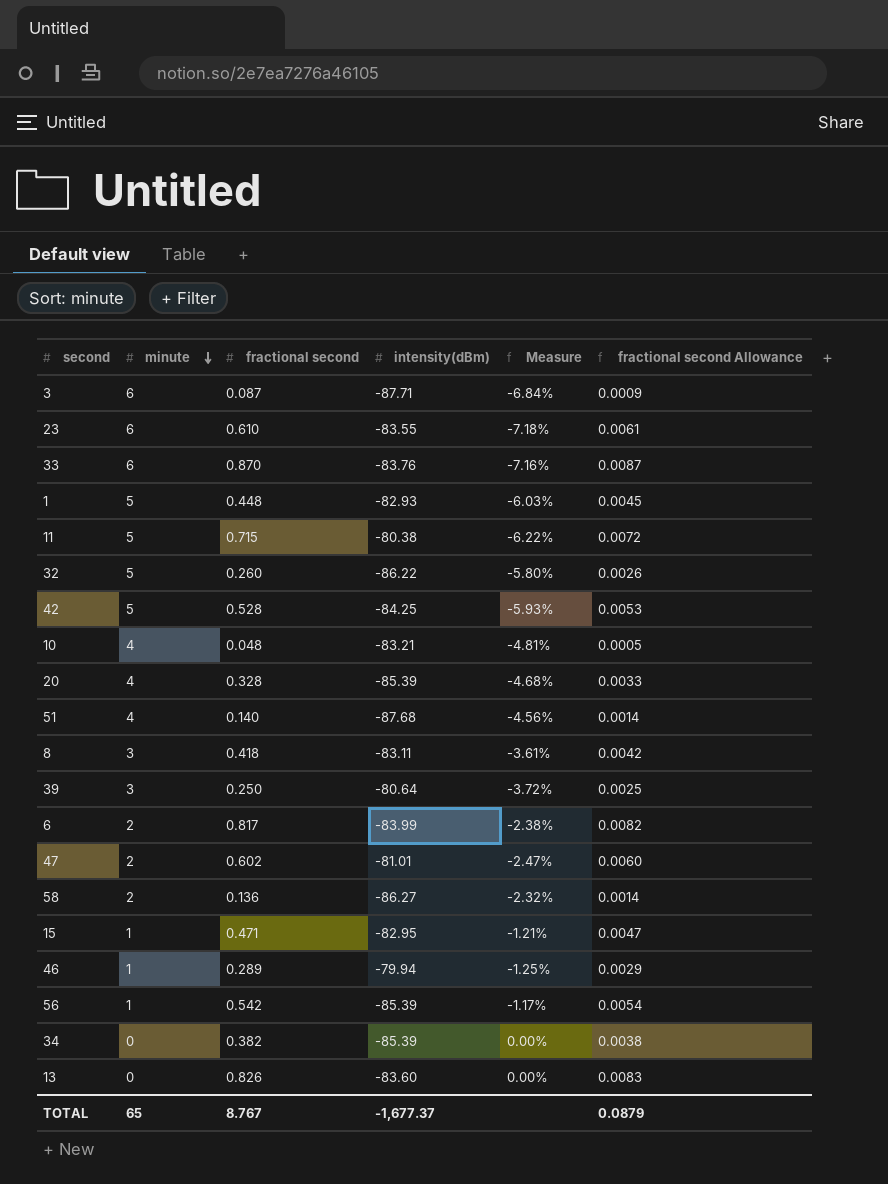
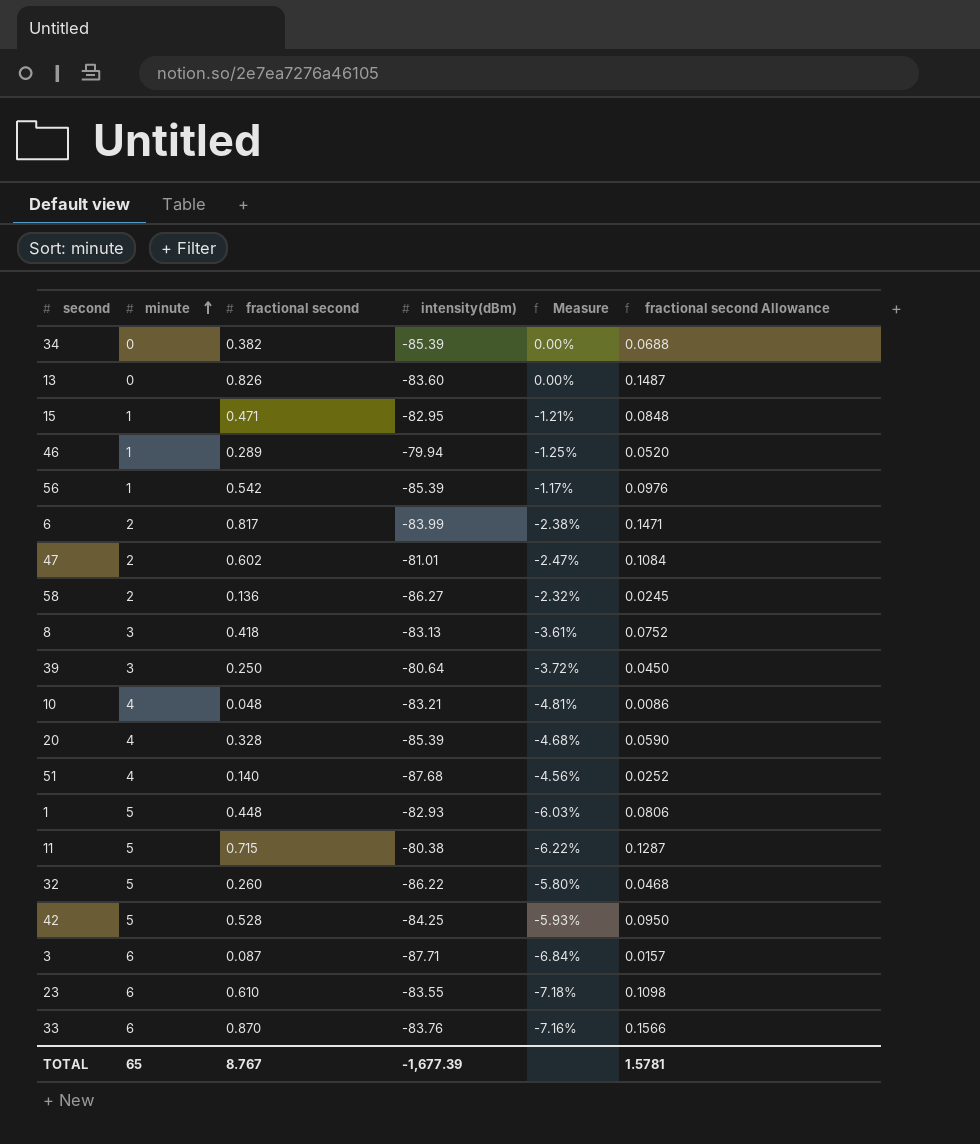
row order: minute descending -> minute ascending
column fractional second Allowance | formula: [fractional second] * 0.01 -> [fractional second] * 0.18
8 | intensity(dBm): -83.11 -> -83.13
TOTAL | intensity(dBm): -1,677.37 -> -1,677.39
TOTAL | fractional second Allowance: 0.0879 -> 1.5781

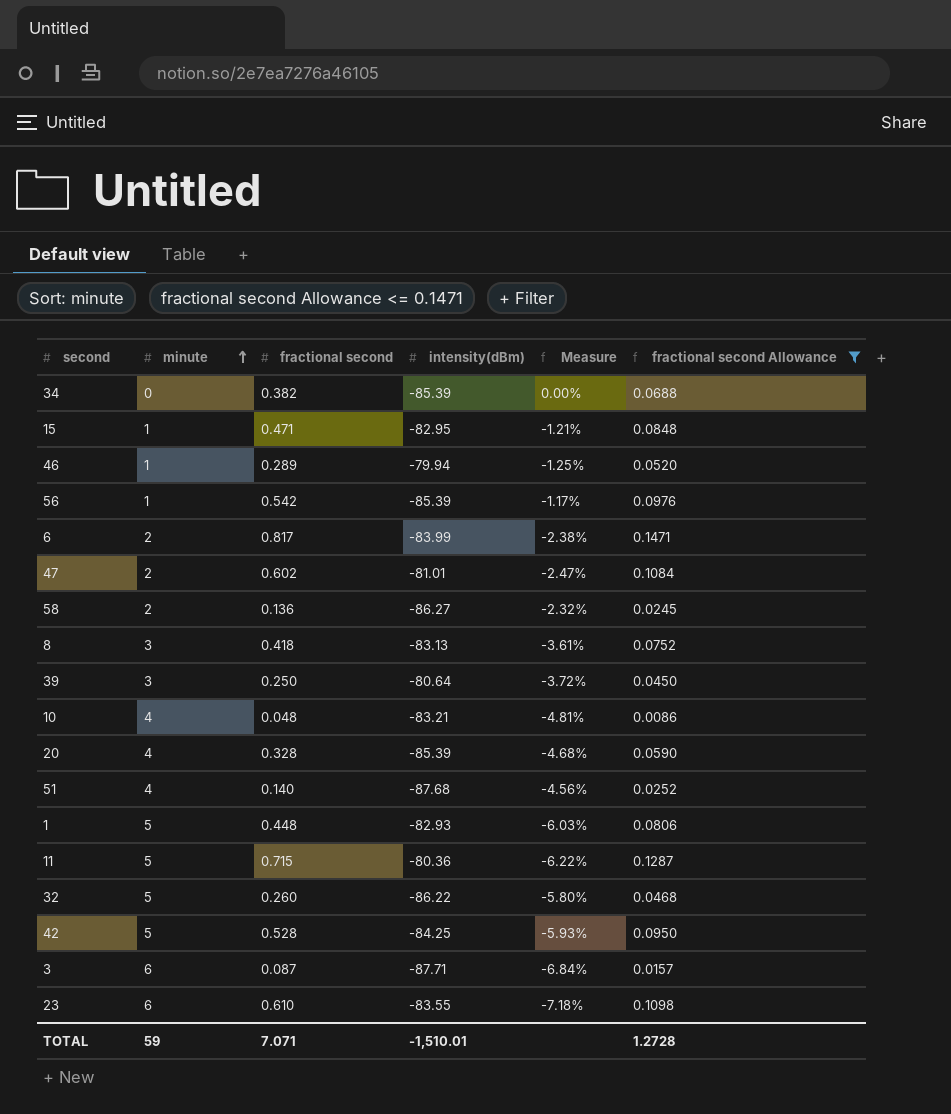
filter: none -> fractional second Allowance <= 0.1471
11 | intensity(dBm): -80.38 -> -80.36
TOTAL | minute: 65 -> 59
TOTAL | fractional second: 8.767 -> 7.071
TOTAL | intensity(dBm): -1,677.39 -> -1,510.01
TOTAL | fractional second Allowance: 1.5781 -> 1.2728

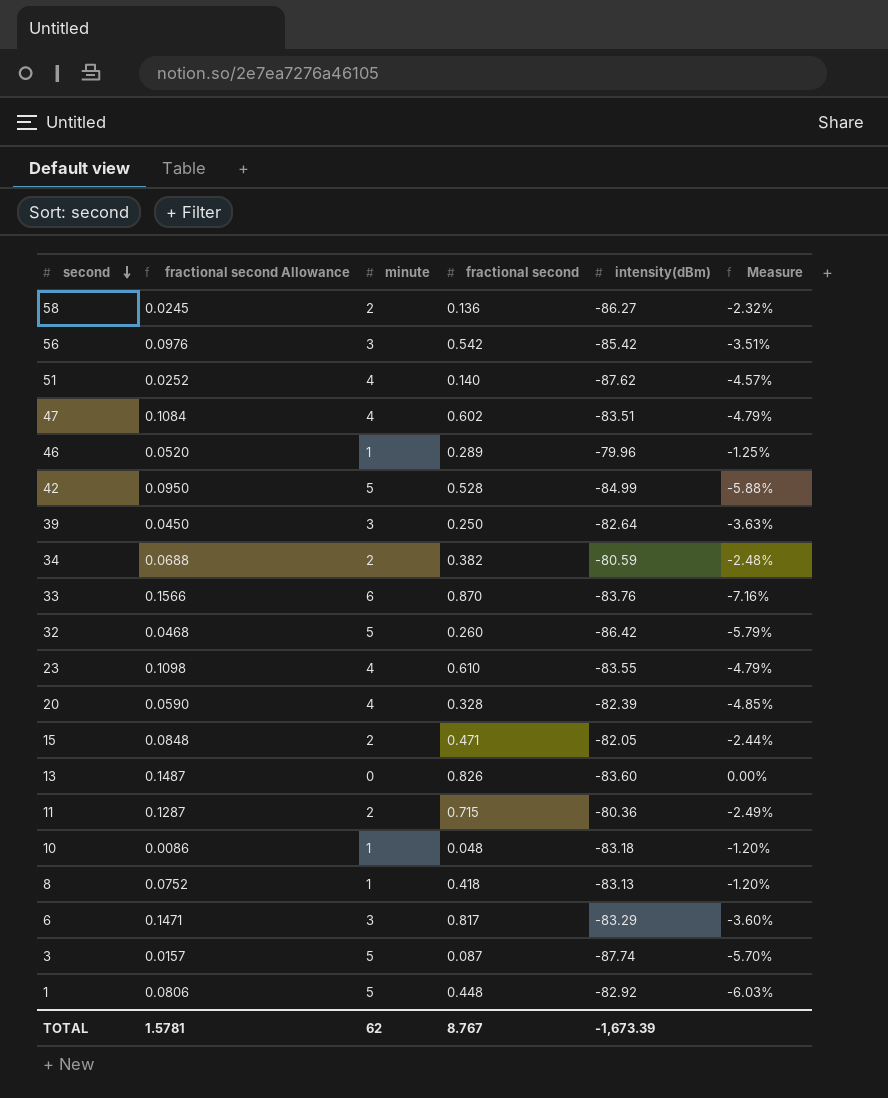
filter: fractional second Allowance <= 0.1471 -> none
row order: minute ascending -> second descending
column fractional second Allowance | position: 6 -> 2
56 | minute: 1 -> 3
56 | intensity(dBm): -85.39 -> -85.42
56 | Measure: -1.17% -> -3.51%
51 | intensity(dBm): -87.68 -> -87.62
51 | Measure: -4.56% -> -4.57%
47 | minute: 2 -> 4
47 | intensity(dBm): -81.01 -> -83.51
47 | Measure: -2.47% -> -4.79%
46 | intensity(dBm): -79.94 -> -79.96
42 | intensity(dBm): -84.25 -> -84.99
42 | Measure: -5.93% -> -5.88%
39 | intensity(dBm): -80.64 -> -82.64
39 | Measure: -3.72% -> -3.63%
34 | minute: 0 -> 2
34 | intensity(dBm): -85.39 -> -80.59
34 | Measure: 0.00% -> -2.48%
32 | intensity(dBm): -86.22 -> -86.42
32 | Measure: -5.80% -> -5.79%
23 | minute: 6 -> 4
23 | Measure: -7.18% -> -4.79%
20 | intensity(dBm): -85.39 -> -82.39
20 | Measure: -4.68% -> -4.85%
15 | minute: 1 -> 2
15 | intensity(dBm): -82.95 -> -82.05
15 | Measure: -1.21% -> -2.44%
11 | minute: 5 -> 2
11 | Measure: -6.22% -> -2.49%
10 | minute: 4 -> 1
10 | intensity(dBm): -83.21 -> -83.18
10 | Measure: -4.81% -> -1.20%
8 | minute: 3 -> 1
8 | Measure: -3.61% -> -1.20%
6 | minute: 2 -> 3
6 | intensity(dBm): -83.99 -> -83.29
6 | Measure: -2.38% -> -3.60%
3 | minute: 6 -> 5
3 | intensity(dBm): -87.71 -> -87.74
3 | Measure: -6.84% -> -5.70%
1 | intensity(dBm): -82.93 -> -82.92
TOTAL | fractional second Allowance: 1.2728 -> 1.5781
TOTAL | minute: 59 -> 62
TOTAL | fractional second: 7.071 -> 8.767
TOTAL | intensity(dBm): -1,510.01 -> -1,673.39

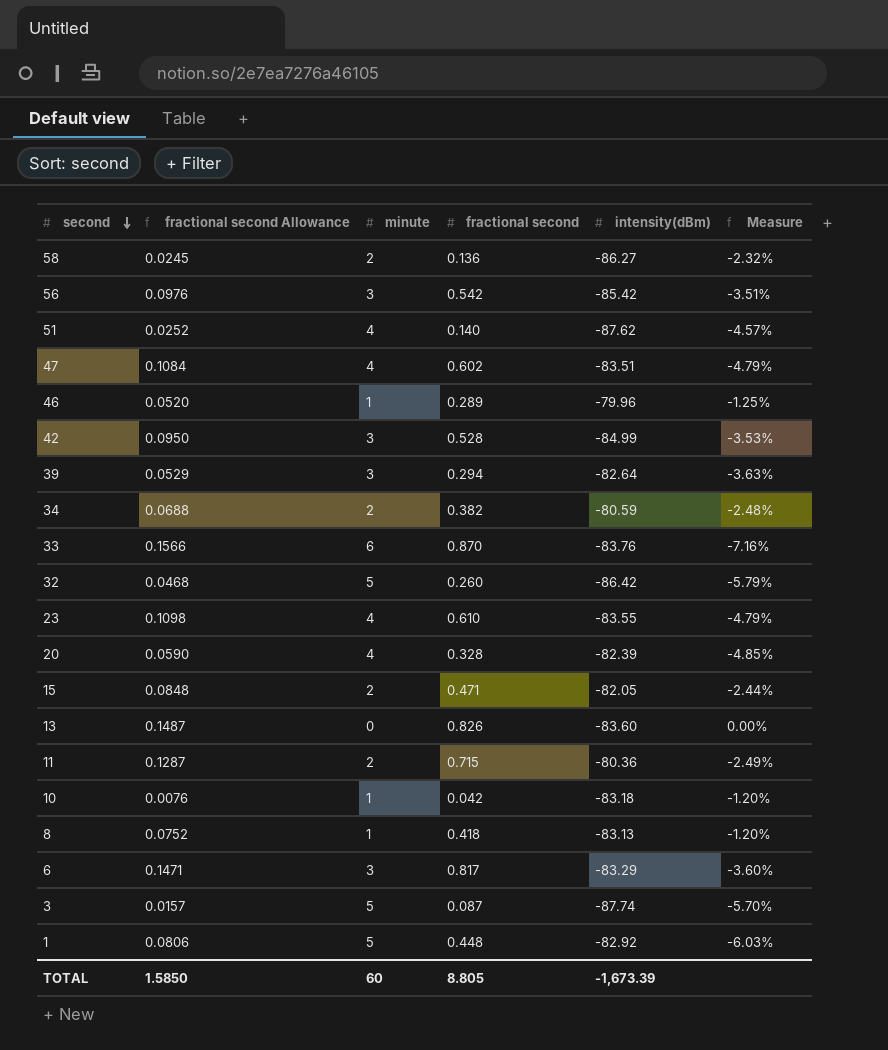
42 | minute: 5 -> 3
42 | Measure: -5.88% -> -3.53%
39 | fractional second Allowance: 0.0450 -> 0.0529
39 | fractional second: 0.250 -> 0.294
10 | fractional second Allowance: 0.0086 -> 0.0076
10 | fractional second: 0.048 -> 0.042
TOTAL | fractional second Allowance: 1.5781 -> 1.5850
TOTAL | minute: 62 -> 60
TOTAL | fractional second: 8.767 -> 8.805

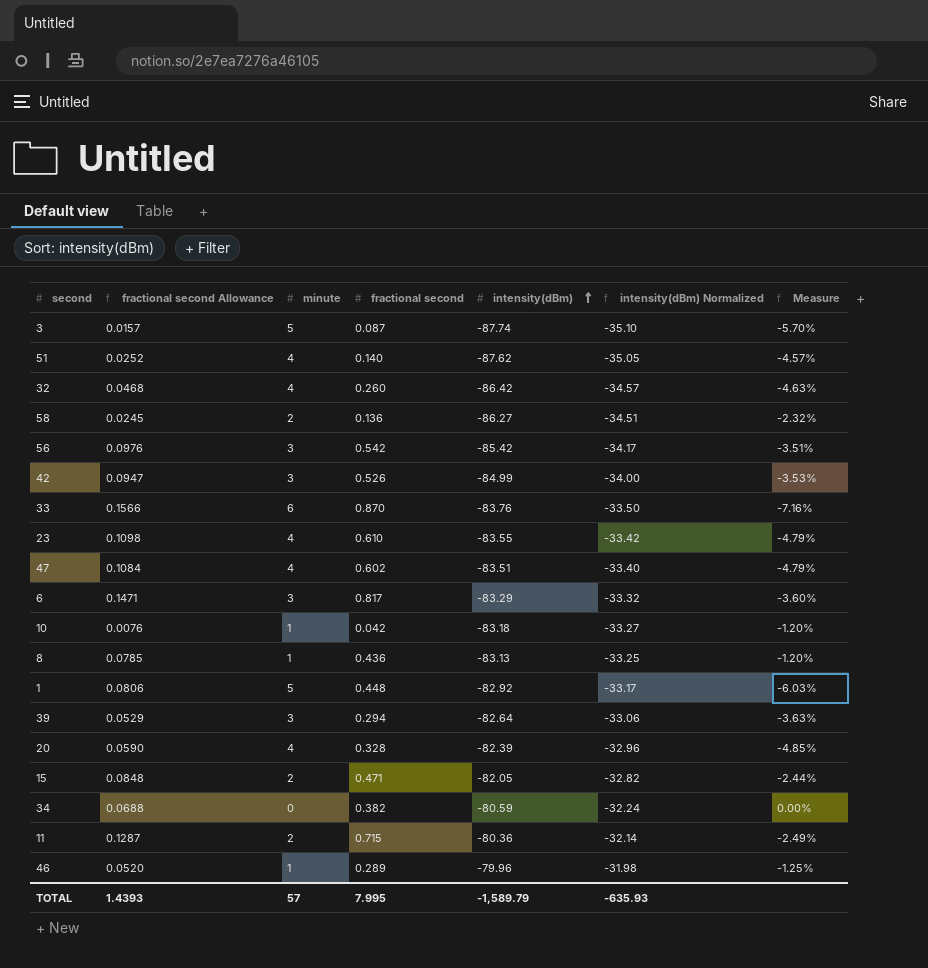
row order: second descending -> intensity(dBm) ascending
column intensity(dBm) Normalized | formula: none -> [intensity(dBm)] * 0.4
row 13: 0.1487 | 0 | 0.826 | -83.60 | 0.00% -> none
32 | minute: 5 -> 4
32 | Measure: -5.79% -> -4.63%
42 | fractional second Allowance: 0.0950 -> 0.0947
42 | fractional second: 0.528 -> 0.526
8 | fractional second Allowance: 0.0752 -> 0.0785
8 | fractional second: 0.418 -> 0.436
34 | minute: 2 -> 0
34 | Measure: -2.48% -> 0.00%
TOTAL | fractional second Allowance: 1.5850 -> 1.4393
TOTAL | minute: 60 -> 57
TOTAL | fractional second: 8.805 -> 7.995
TOTAL | intensity(dBm): -1,673.39 -> -1,589.79

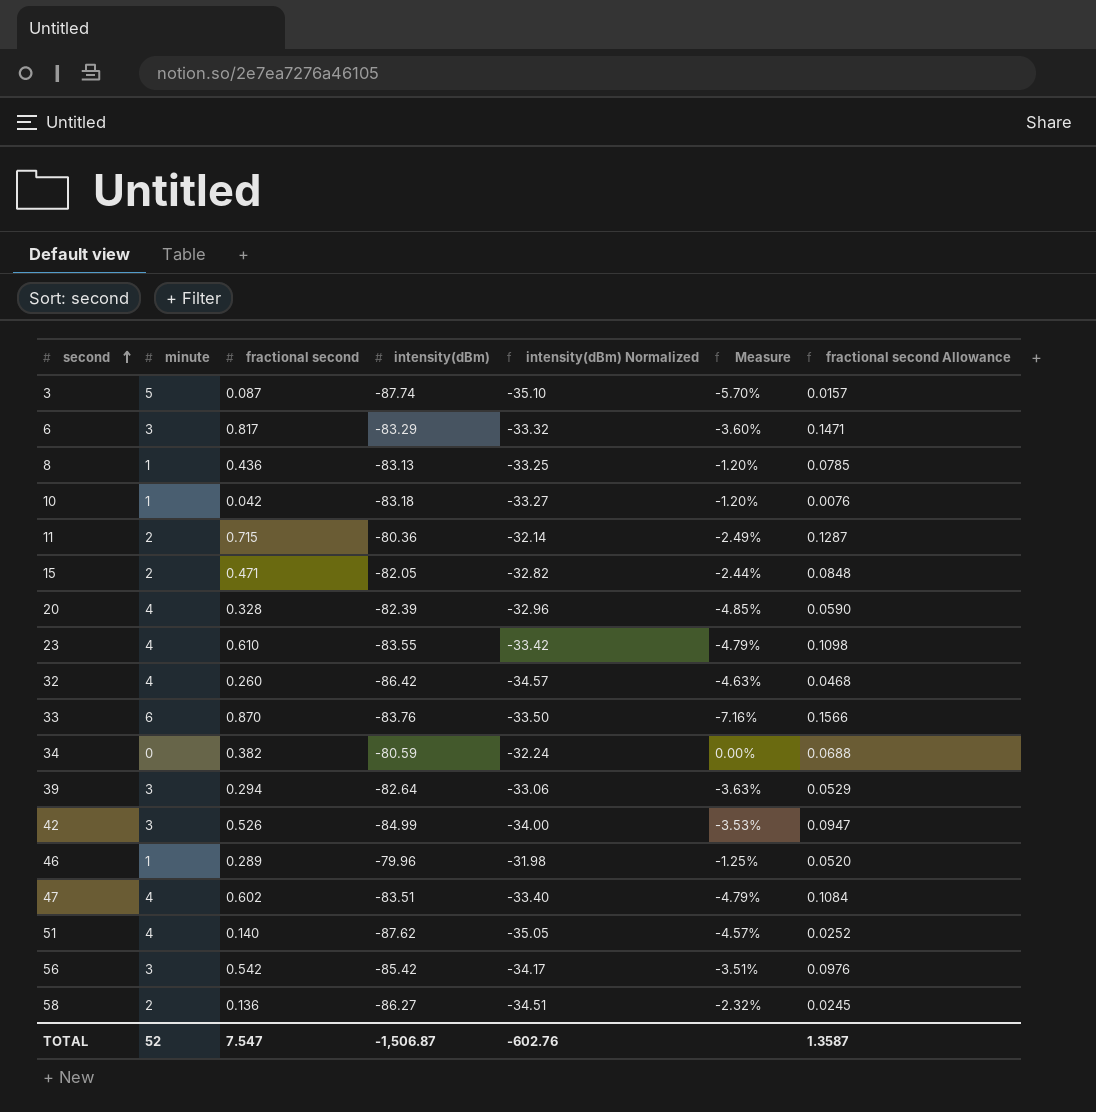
row order: intensity(dBm) ascending -> second ascending
column fractional second Allowance | position: 2 -> 7
row 1: 0.0806 | 5 | 0.448 | -82.92 | -33.17 | -6.03% -> none
TOTAL | minute: 57 -> 52
TOTAL | fractional second: 7.995 -> 7.547
TOTAL | intensity(dBm): -1,589.79 -> -1,506.87
TOTAL | intensity(dBm) Normalized: -635.93 -> -602.76
TOTAL | fractional second Allowance: 1.4393 -> 1.3587

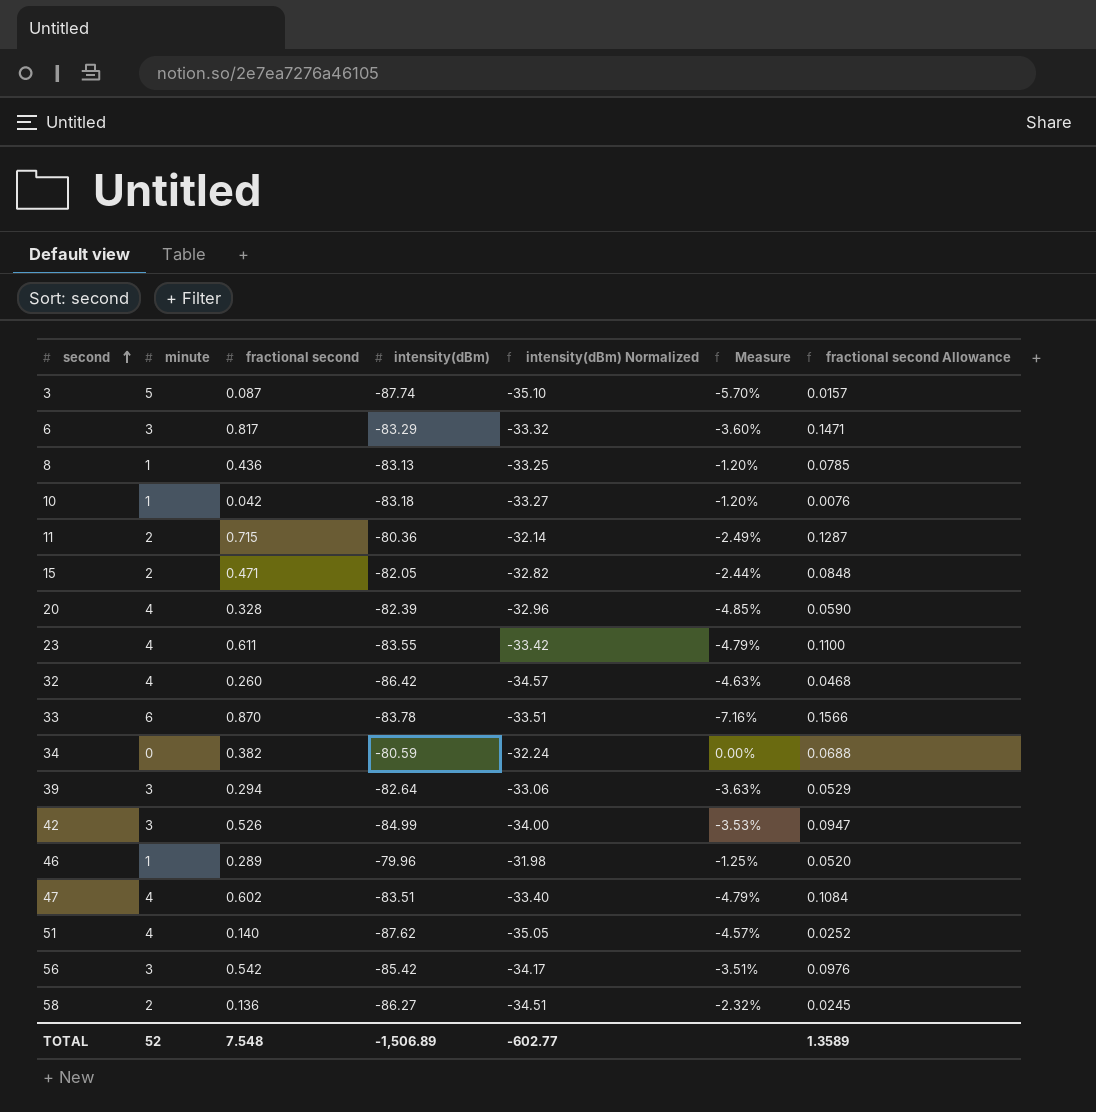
23 | fractional second: 0.610 -> 0.611
23 | fractional second Allowance: 0.1098 -> 0.1100
33 | intensity(dBm): -83.76 -> -83.78
33 | intensity(dBm) Normalized: -33.50 -> -33.51
TOTAL | fractional second: 7.547 -> 7.548
TOTAL | intensity(dBm): -1,506.87 -> -1,506.89
TOTAL | intensity(dBm) Normalized: -602.76 -> -602.77
TOTAL | fractional second Allowance: 1.3587 -> 1.3589

